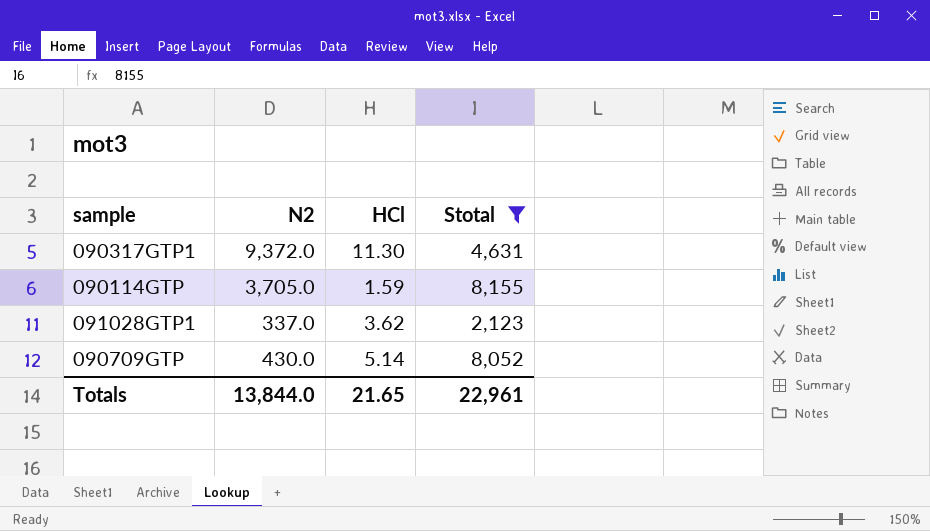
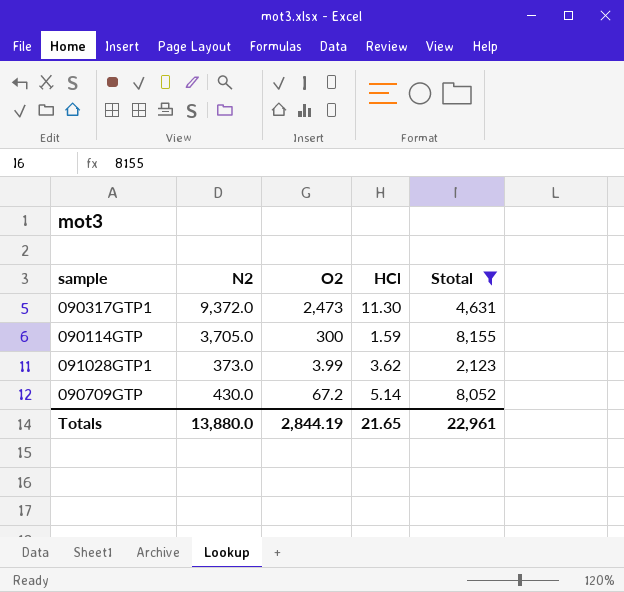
column O2 | position: none -> 3
091028GTP1 | N2: 337.0 -> 373.0
Totals | N2: 13,844.0 -> 13,880.0

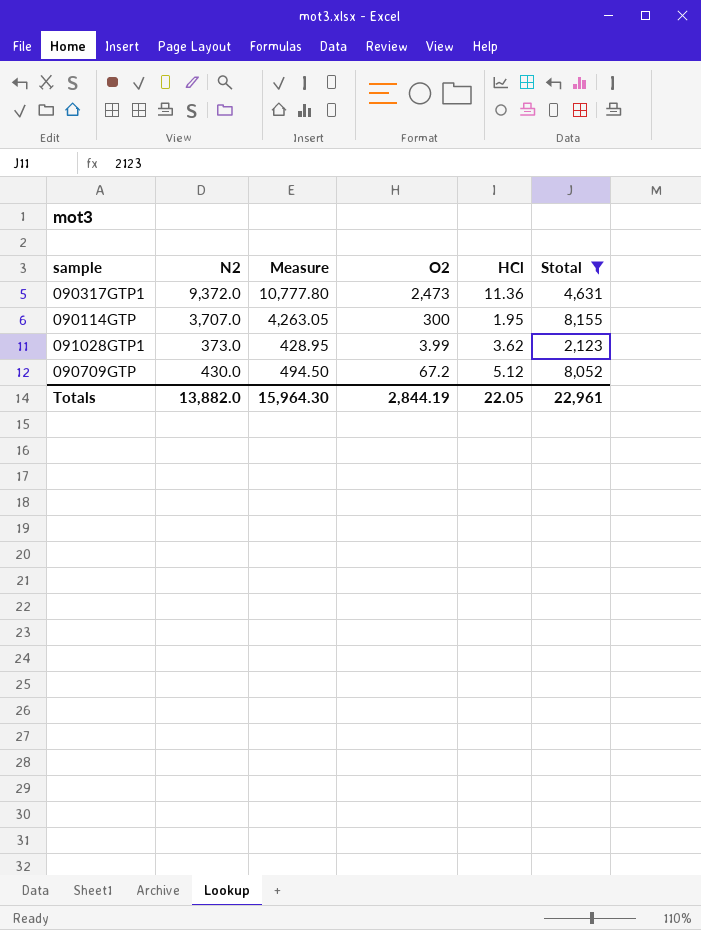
column Measure | formula: none -> [N2] * 1.15
090317GTP1 | HCl: 11.30 -> 11.36
090114GTP | N2: 3,705.0 -> 3,707.0
090114GTP | HCl: 1.59 -> 1.95
090709GTP | HCl: 5.14 -> 5.12
Totals | N2: 13,880.0 -> 13,882.0
Totals | HCl: 21.65 -> 22.05

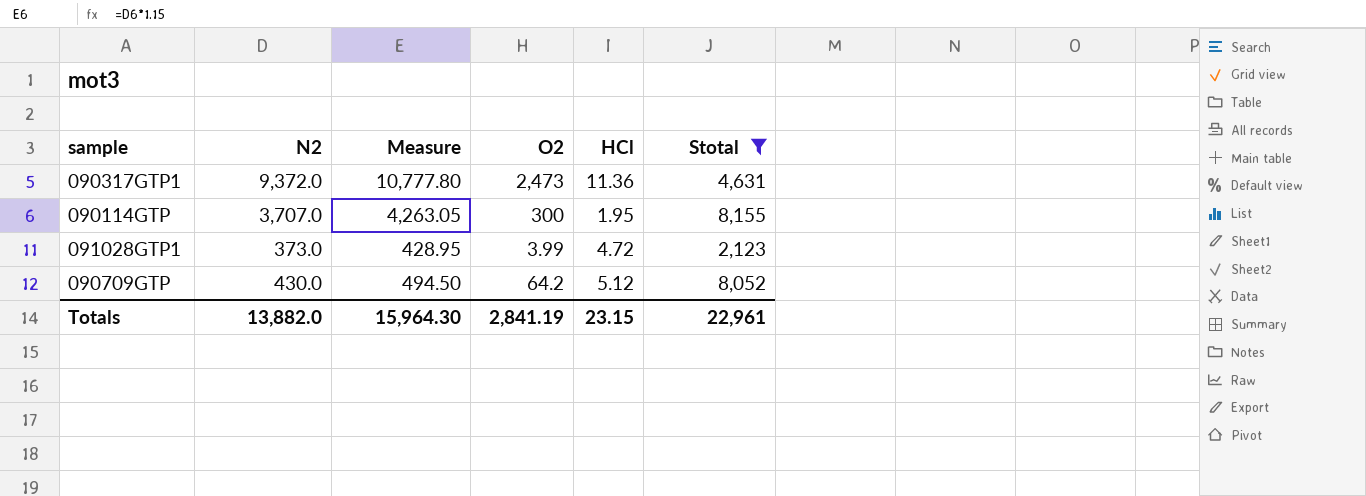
091028GTP1 | HCl: 3.62 -> 4.72
090709GTP | O2: 67.2 -> 64.2
Totals | O2: 2,844.19 -> 2,841.19
Totals | HCl: 22.05 -> 23.15

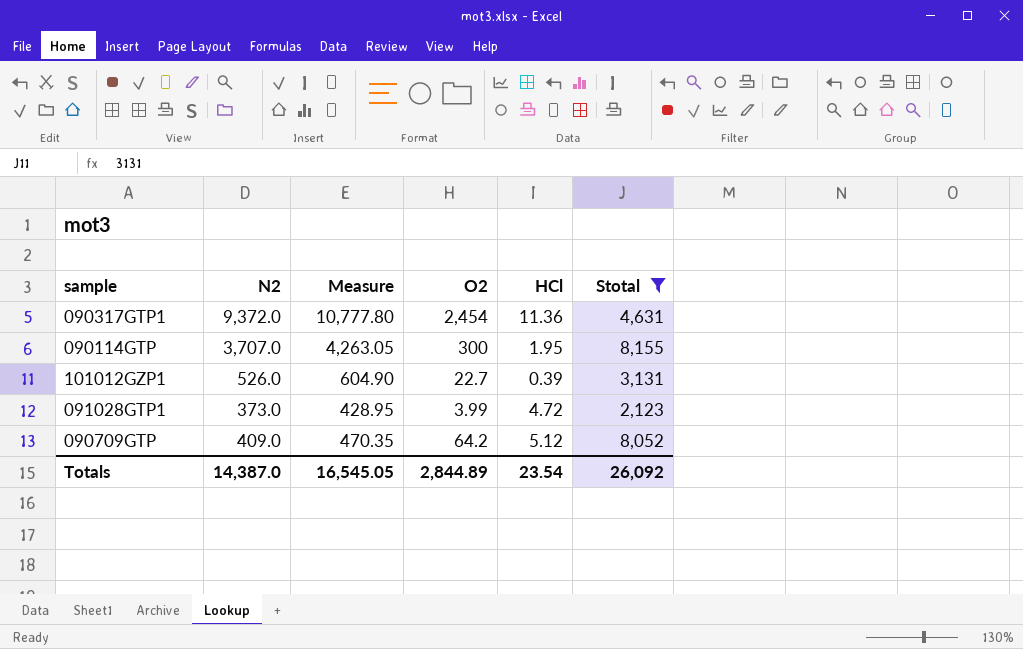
090317GTP1 | O2: 2,473 -> 2,454
row 101012GZP1: none -> 526.0 | 604.90 | 22.7 | 0.39 | 3,131
090709GTP | N2: 430.0 -> 409.0
090709GTP | Measure: 494.50 -> 470.35
Totals | N2: 13,882.0 -> 14,387.0
Totals | Measure: 15,964.30 -> 16,545.05
Totals | O2: 2,841.19 -> 2,844.89
Totals | HCl: 23.15 -> 23.54
Totals | Stotal: 22,961 -> 26,092

